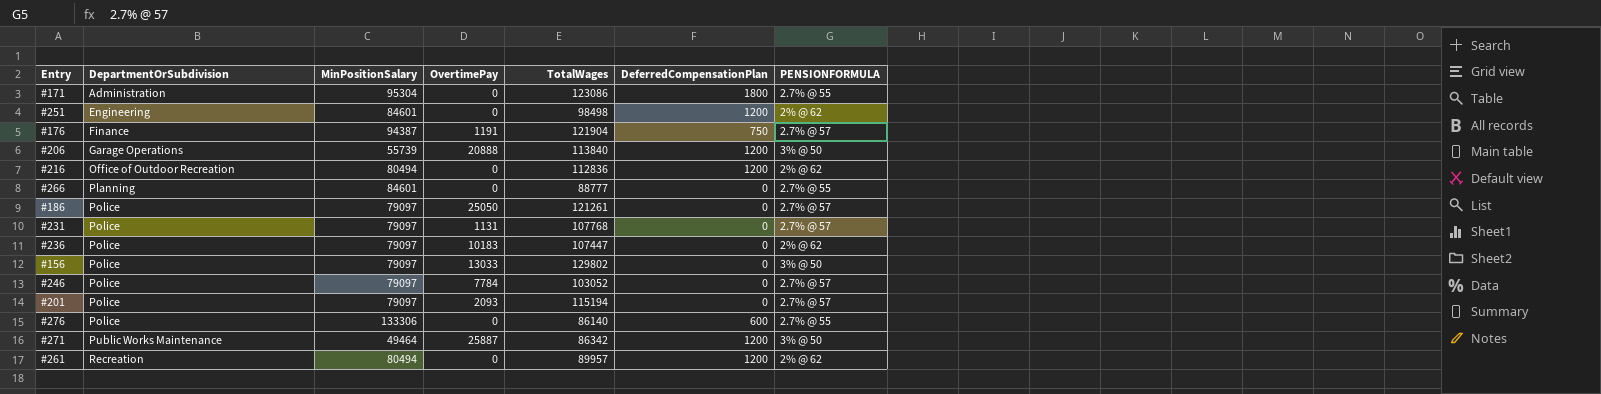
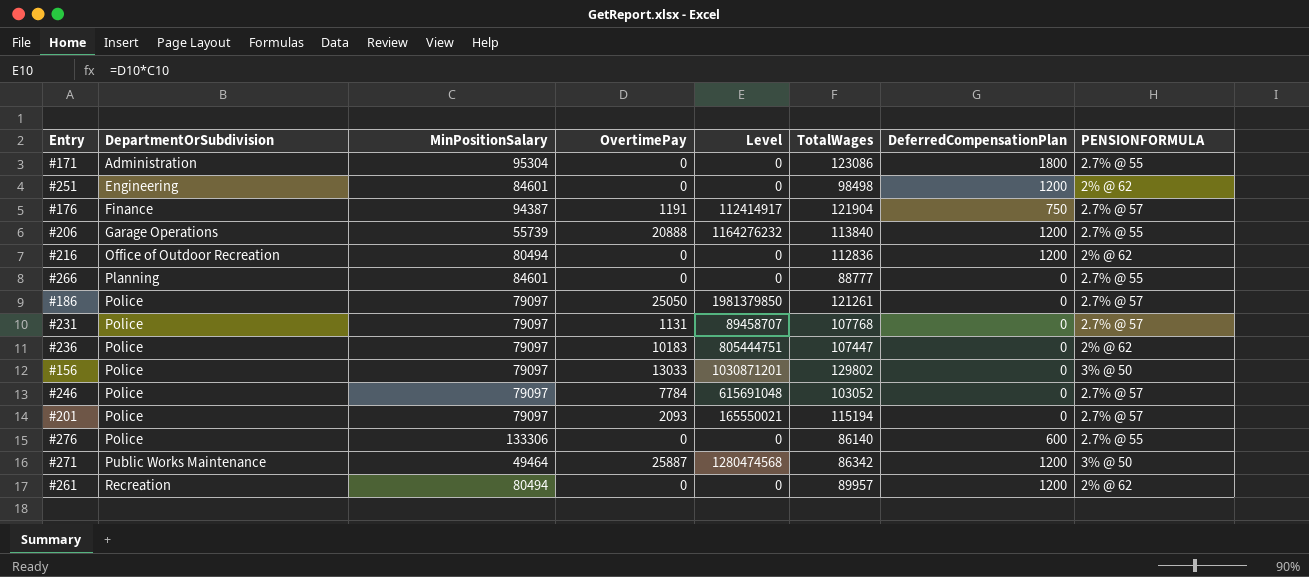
column Level | formula: none -> [MinPositionSalary] * [OvertimePay]
#206 | PENSIONFORMULA: 3% @ 50 -> 2.7% @ 55

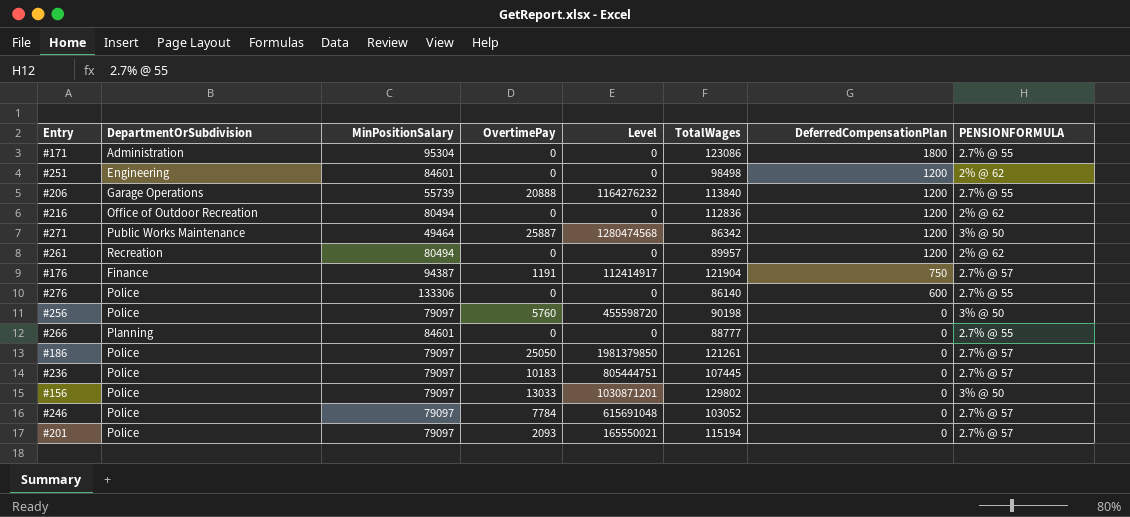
row order: DepartmentOrSubdivision ascending -> DeferredCompensationPlan descending
row #231: Police | 79097 | 1131 | 89458707 | 107768 | 0 | 2.7% @ 57 -> none
row #256: none -> Police | 79097 | 5760 | 455598720 | 90198 | 0 | 3% @ 50
#236 | TotalWages: 107447 -> 107445
#236 | PENSIONFORMULA: 2% @ 62 -> 2.7% @ 57

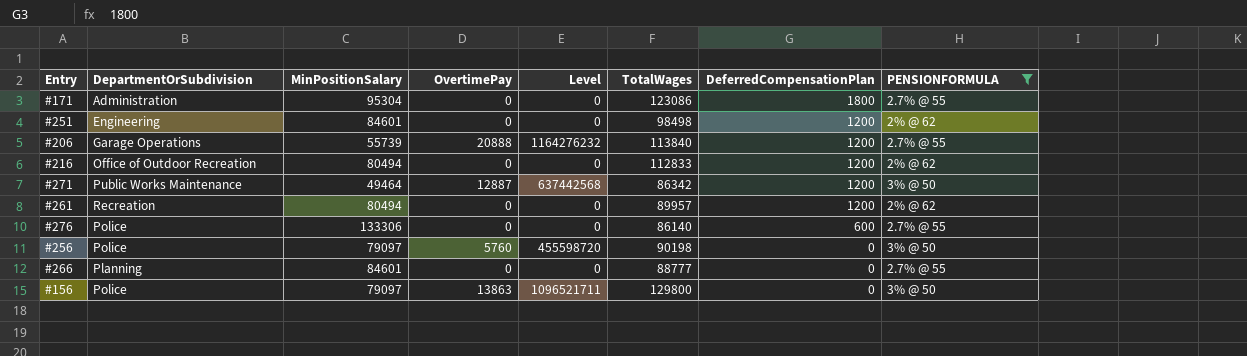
filter: none -> PENSIONFORMULA != 2.7% @ 57
#216 | TotalWages: 112836 -> 112833
#271 | OvertimePay: 25887 -> 12887
#271 | Level: 1280474568 -> 637442568
#156 | OvertimePay: 13033 -> 13863
#156 | Level: 1030871201 -> 1096521711
#156 | TotalWages: 129802 -> 129800

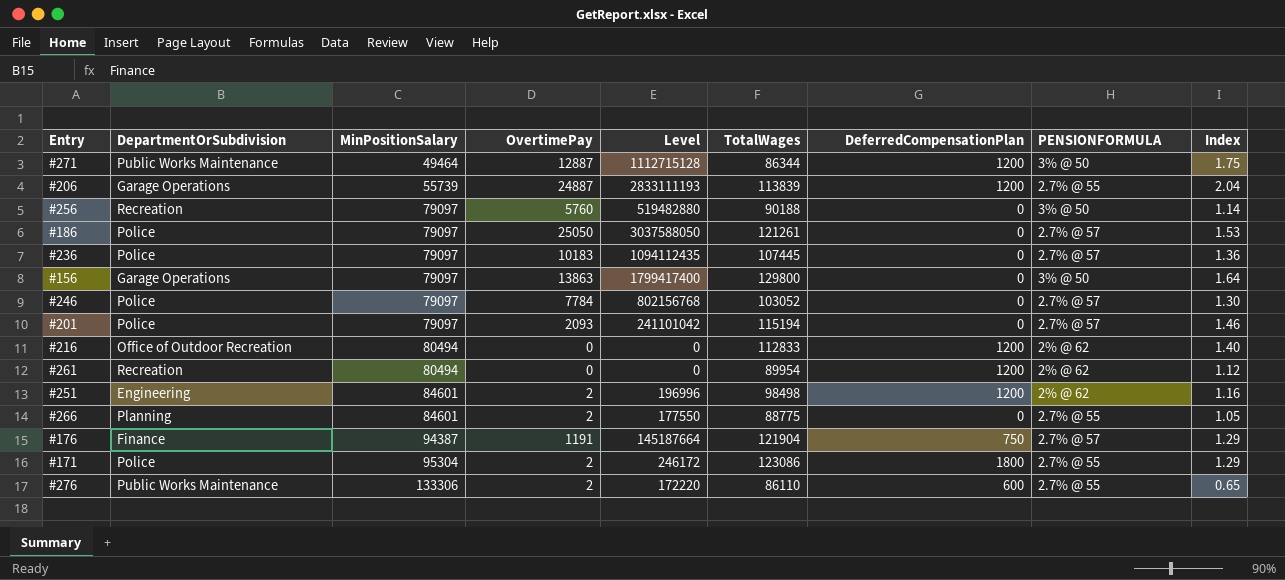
filter: PENSIONFORMULA != 2.7% @ 57 -> none
row order: DeferredCompensationPlan descending -> MinPositionSalary ascending
column Level | formula: [MinPositionSalary] * [OvertimePay] -> [OvertimePay] * [TotalWages]
column Index | formula: none -> [TotalWages] / [MinPositionSalary]
#271 | TotalWages: 86342 -> 86344
#206 | OvertimePay: 20888 -> 24887
#206 | TotalWages: 113840 -> 113839
#256 | DepartmentOrSubdivision: Police -> Recreation
#256 | TotalWages: 90198 -> 90188
#156 | DepartmentOrSubdivision: Police -> Garage Operations
#261 | TotalWages: 89957 -> 89954
#251 | OvertimePay: 0 -> 2
#266 | OvertimePay: 0 -> 2
#266 | TotalWages: 88777 -> 88775
#171 | DepartmentOrSubdivision: Administration -> Police
#171 | OvertimePay: 0 -> 2
#276 | DepartmentOrSubdivision: Police -> Public Works Maintenance
#276 | OvertimePay: 0 -> 2
#276 | TotalWages: 86140 -> 86110

